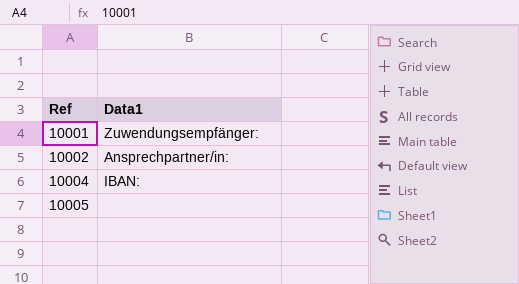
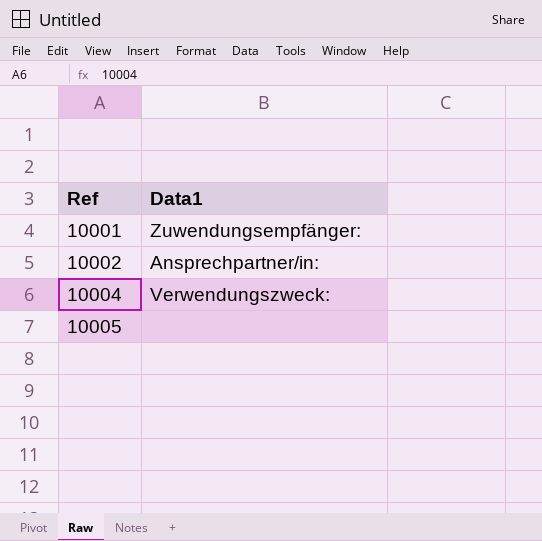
10004 | Data1: IBAN: -> Verwendungszweck:

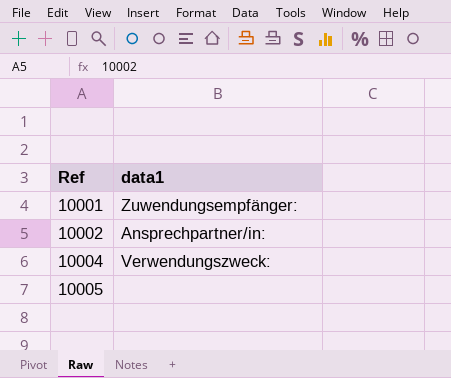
column name: Data1 -> data1

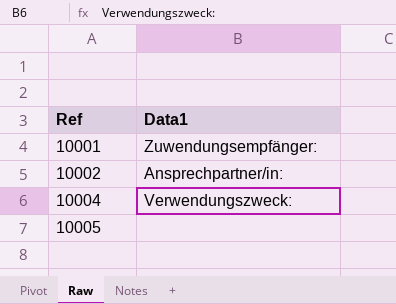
column name: data1 -> Data1

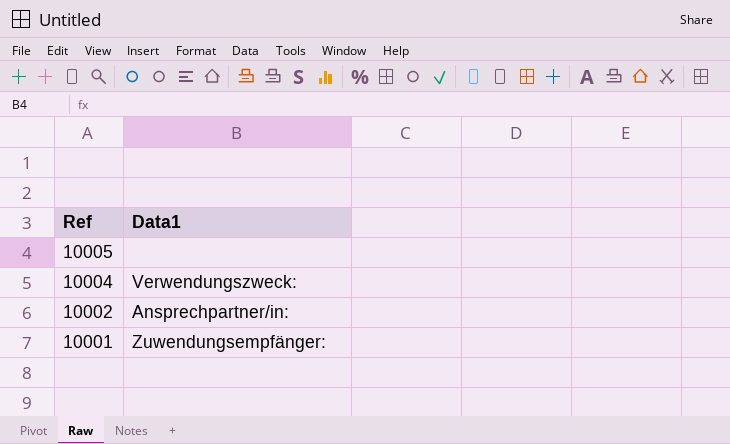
row order: Ref ascending -> Ref descending

